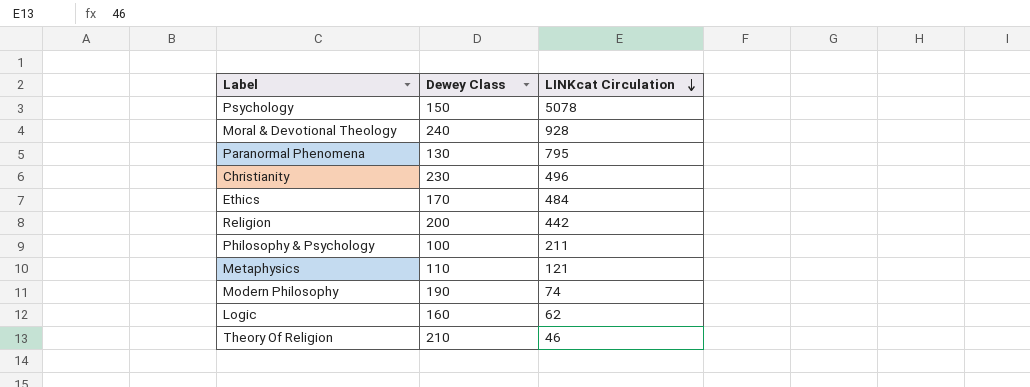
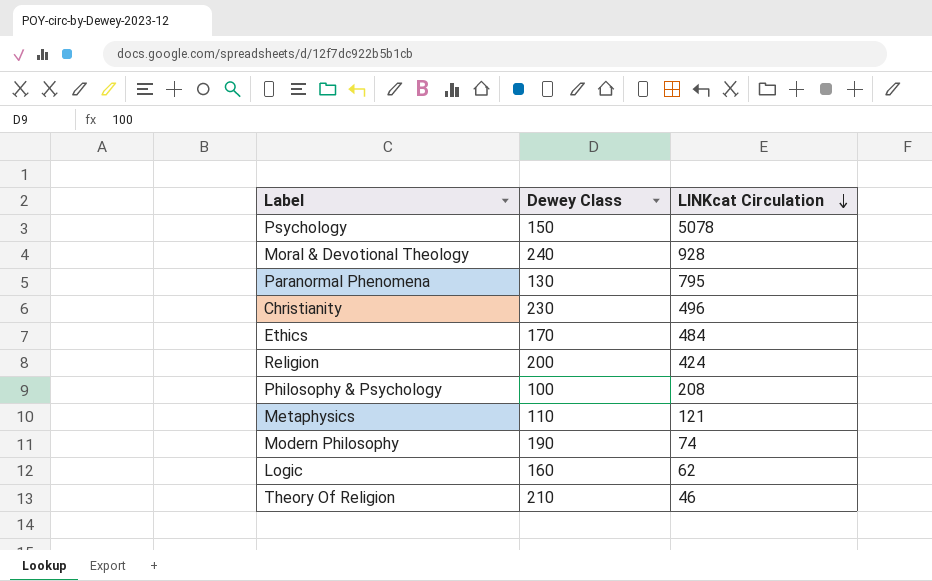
Religion | LINKcat Circulation: 442 -> 424
Philosophy & Psychology | LINKcat Circulation: 211 -> 208

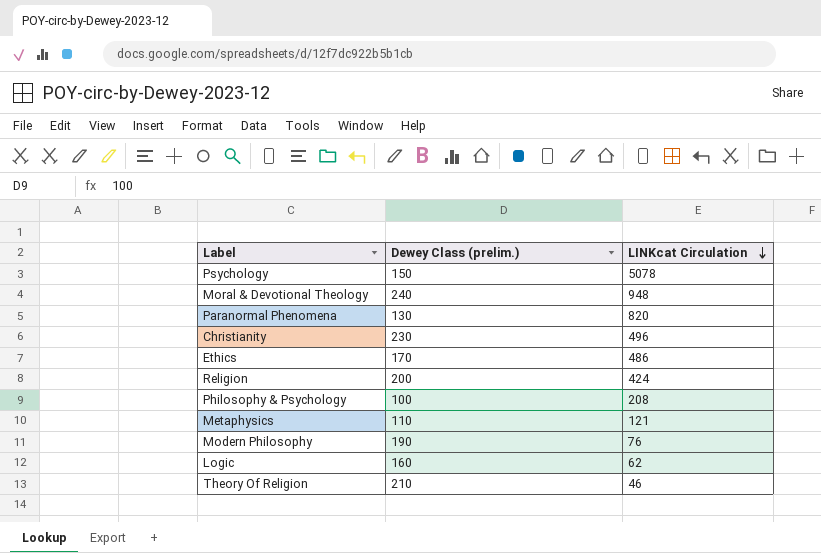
column name: Dewey Class -> Dewey Class (prelim.)
Moral & Devotional Theology | LINKcat Circulation: 928 -> 948
Paranormal Phenomena | LINKcat Circulation: 795 -> 820
Ethics | LINKcat Circulation: 484 -> 486
Modern Philosophy | LINKcat Circulation: 74 -> 76

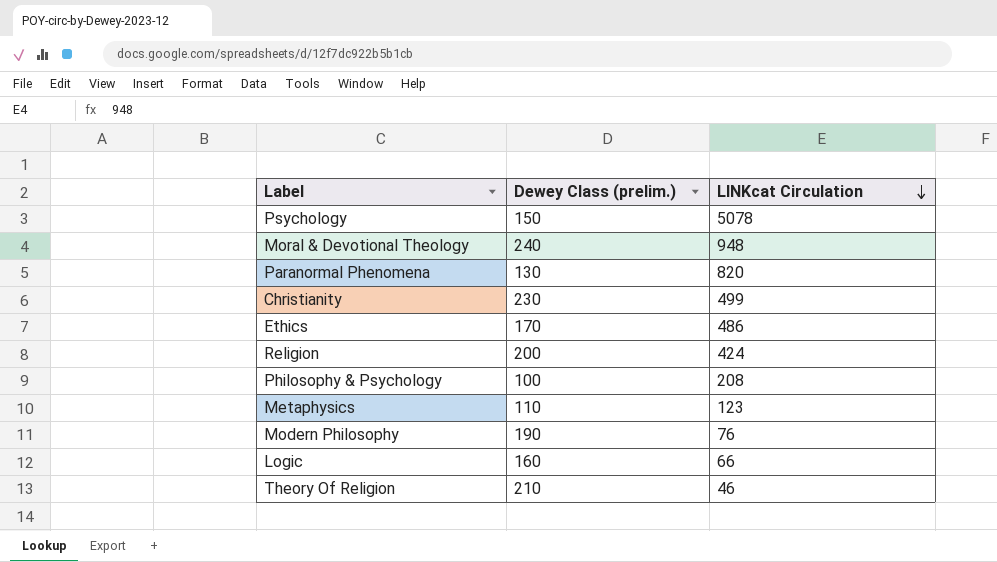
Christianity | LINKcat Circulation: 496 -> 499
Metaphysics | LINKcat Circulation: 121 -> 123
Logic | LINKcat Circulation: 62 -> 66

